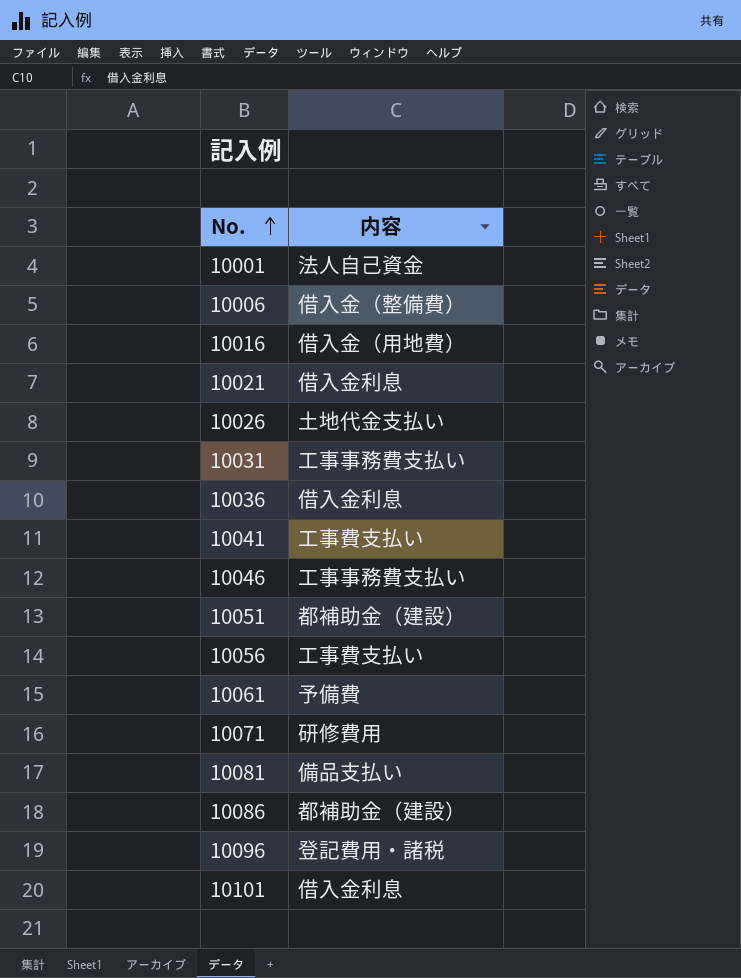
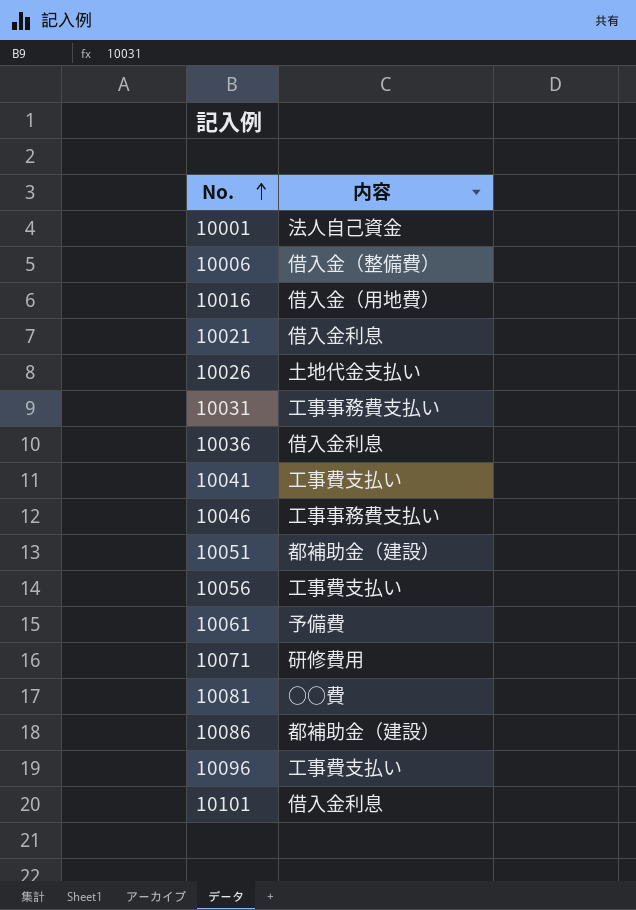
10081 | 内容: 備品支払い -> ○○費
10096 | 内容: 登記費用・諸税 -> 工事費支払い

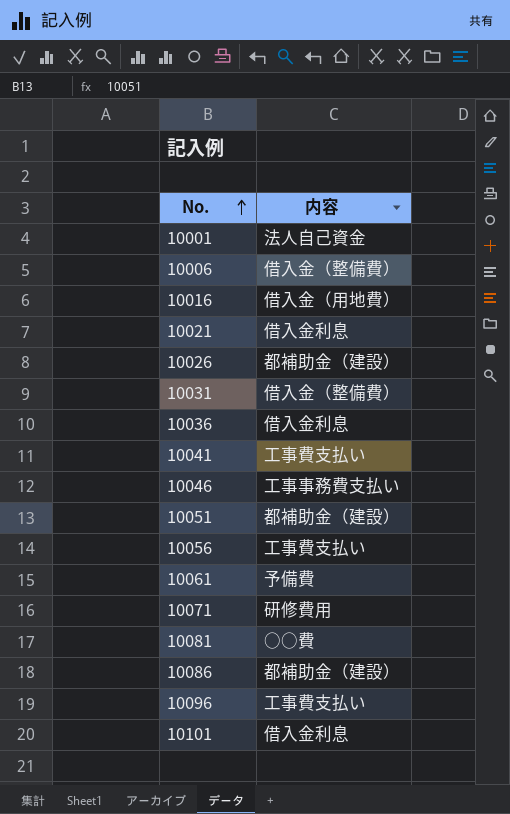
10026 | 内容: 土地代金支払い -> 都補助金（建設）
10031 | 内容: 工事事務費支払い -> 借入金（整備費）

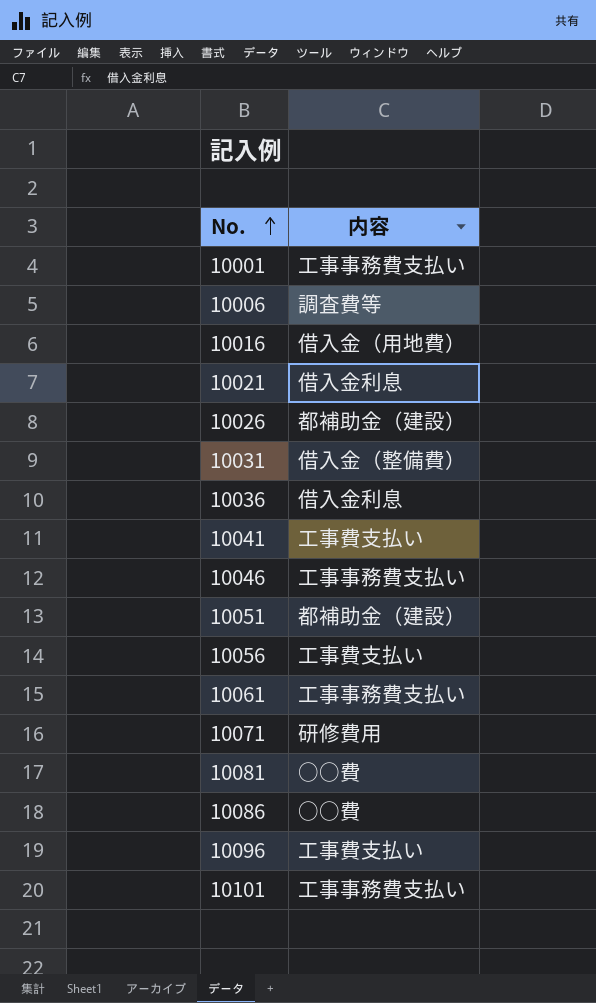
10001 | 内容: 法人自己資金 -> 工事事務費支払い
10006 | 内容: 借入金（整備費） -> 調査費等
10061 | 内容: 予備費 -> 工事事務費支払い
10086 | 内容: 都補助金（建設） -> ○○費
10101 | 内容: 借入金利息 -> 工事事務費支払い

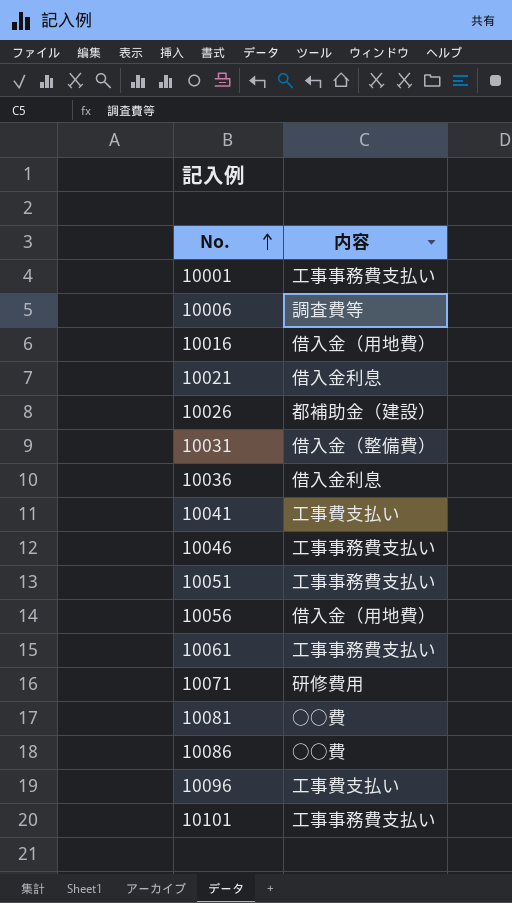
10051 | 内容: 都補助金（建設） -> 工事事務費支払い
10056 | 内容: 工事費支払い -> 借入金（用地費）

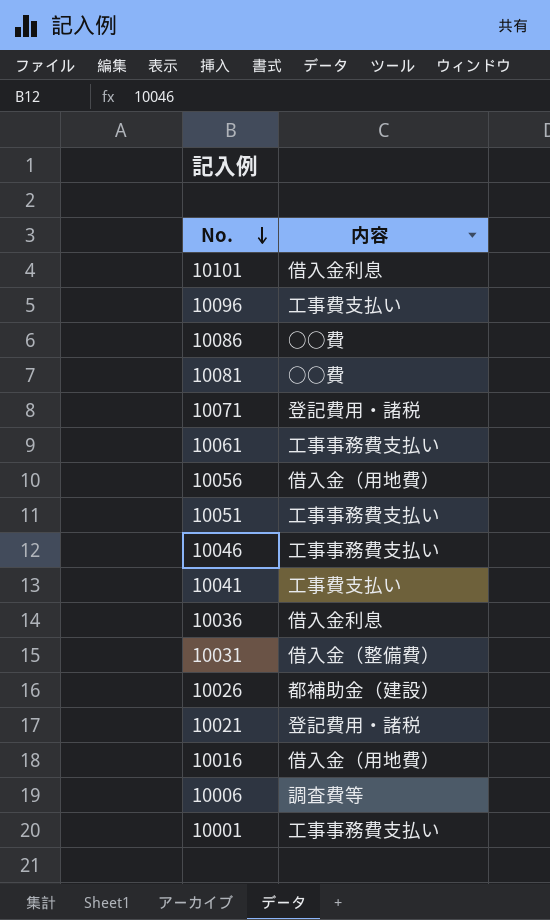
row order: No. ascending -> No. descending
10101 | 内容: 工事事務費支払い -> 借入金利息
10071 | 内容: 研修費用 -> 登記費用・諸税
10021 | 内容: 借入金利息 -> 登記費用・諸税

